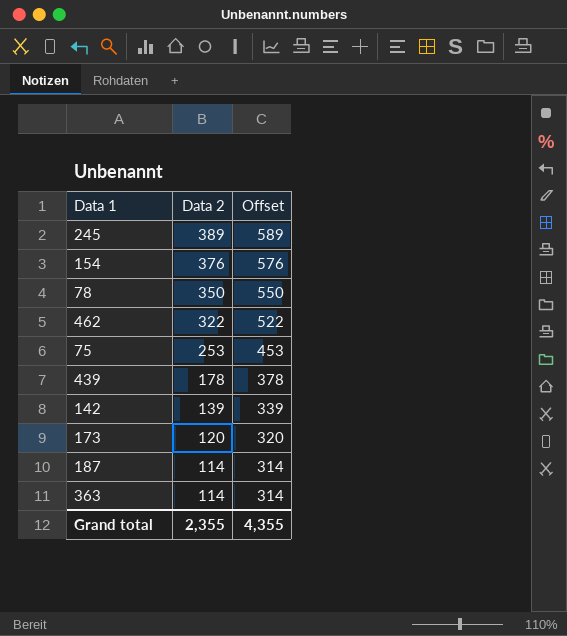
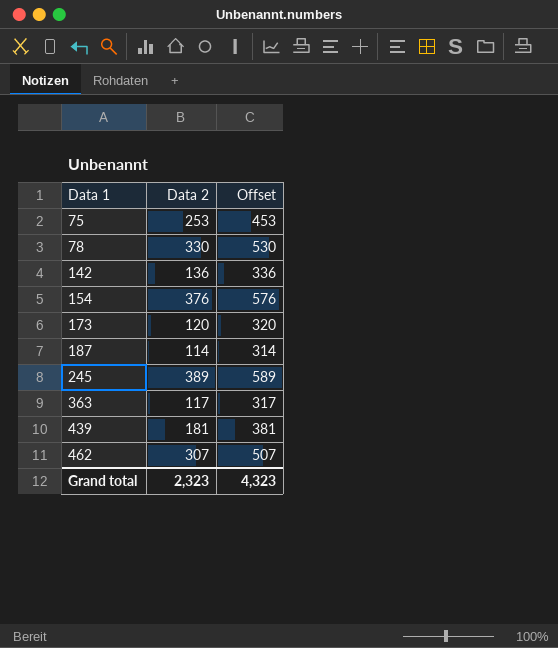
row order: Data 2 descending -> Data 1 ascending
78 | Data 2: 350 -> 330
78 | Offset: 550 -> 530
142 | Data 2: 139 -> 136
142 | Offset: 339 -> 336
363 | Data 2: 114 -> 117
363 | Offset: 314 -> 317
439 | Data 2: 178 -> 181
439 | Offset: 378 -> 381
462 | Data 2: 322 -> 307
462 | Offset: 522 -> 507
Grand total | Data 2: 2,355 -> 2,323
Grand total | Offset: 4,355 -> 4,323

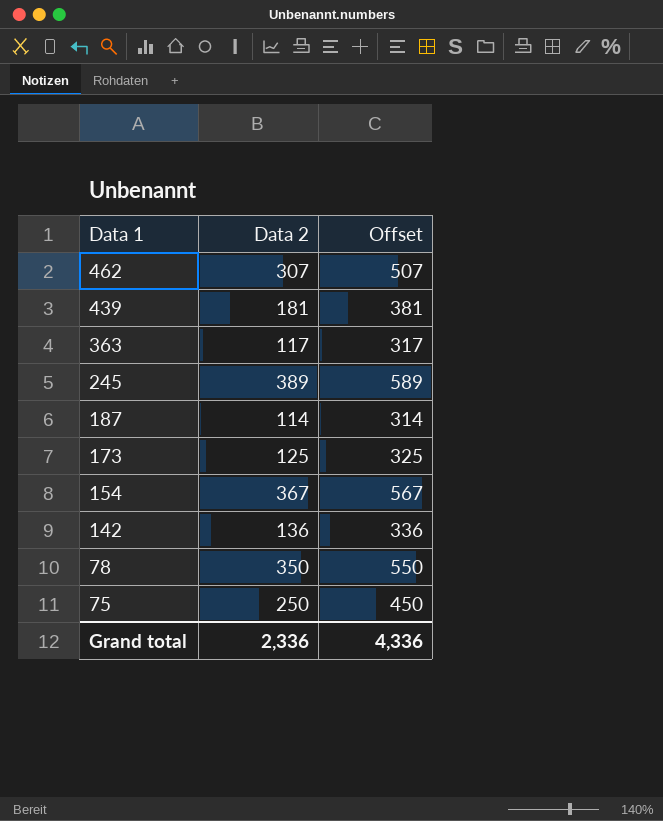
row order: Data 1 ascending -> Data 1 descending
173 | Data 2: 120 -> 125
173 | Offset: 320 -> 325
154 | Data 2: 376 -> 367
154 | Offset: 576 -> 567
78 | Data 2: 330 -> 350
78 | Offset: 530 -> 550
75 | Data 2: 253 -> 250
75 | Offset: 453 -> 450
Grand total | Data 2: 2,323 -> 2,336
Grand total | Offset: 4,323 -> 4,336

